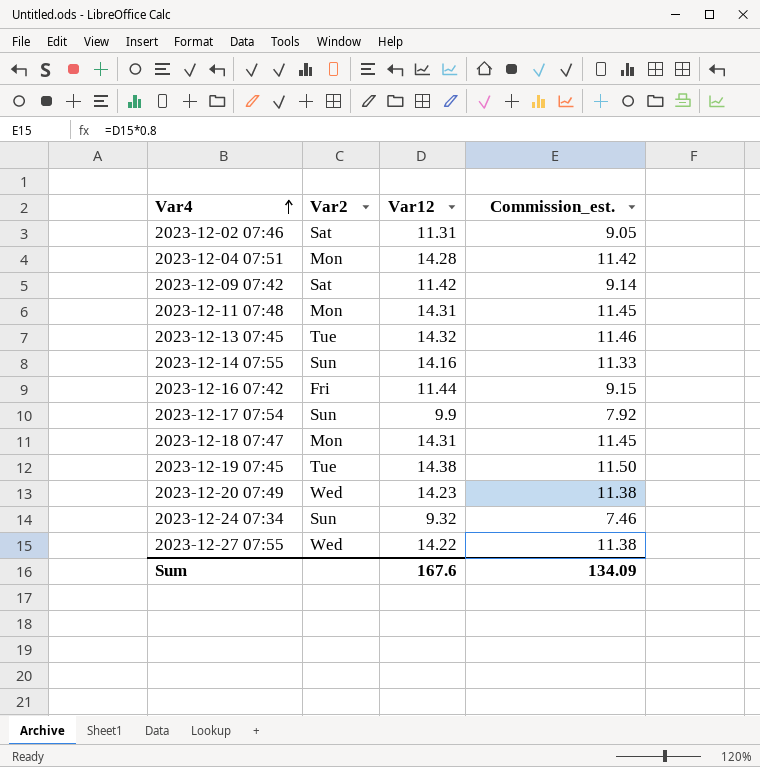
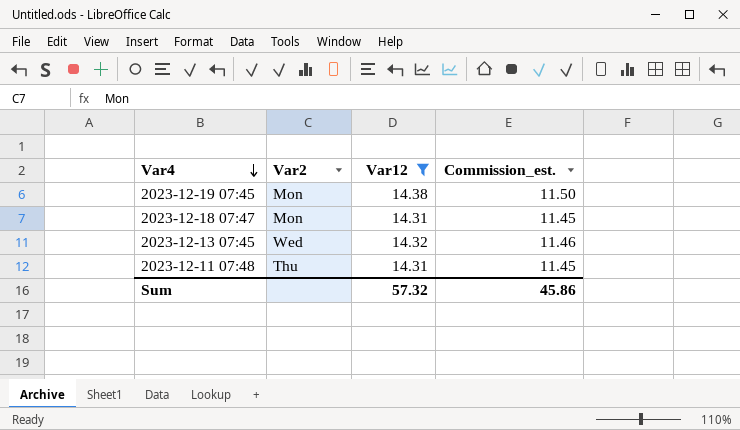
filter: none -> Var12 >= 14.31
row order: Var4 ascending -> Var4 descending
2023-12-19 07:45 | Var2: Tue -> Mon
2023-12-13 07:45 | Var2: Tue -> Wed
2023-12-11 07:48 | Var2: Mon -> Thu
Sum | Var12: 167.6 -> 57.32
Sum | Commission_est.: 134.09 -> 45.86

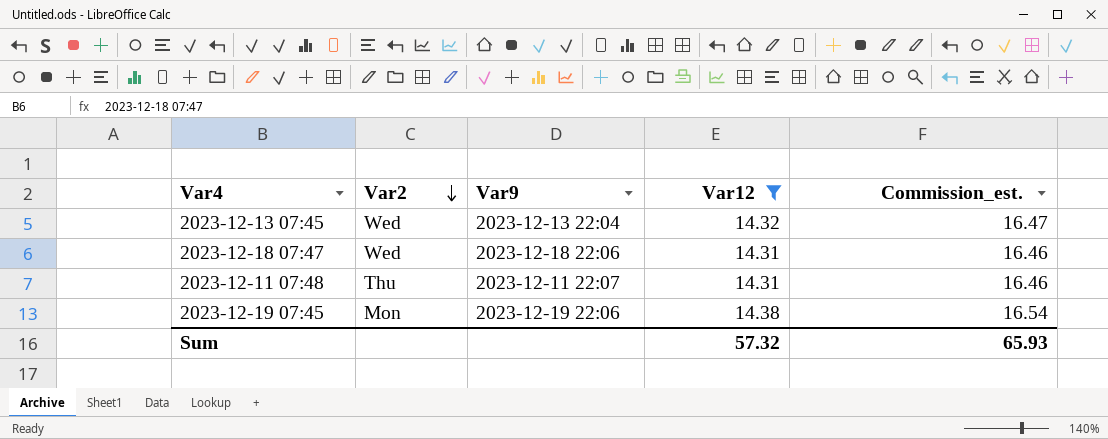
row order: Var4 descending -> Var2 descending
column Var9 | position: none -> 3
column Commission_est. | formula: [Var12] * 0.8 -> [Var12] * 1.15
2023-12-18 07:47 | Var2: Mon -> Wed
Sum | Commission_est.: 45.86 -> 65.93

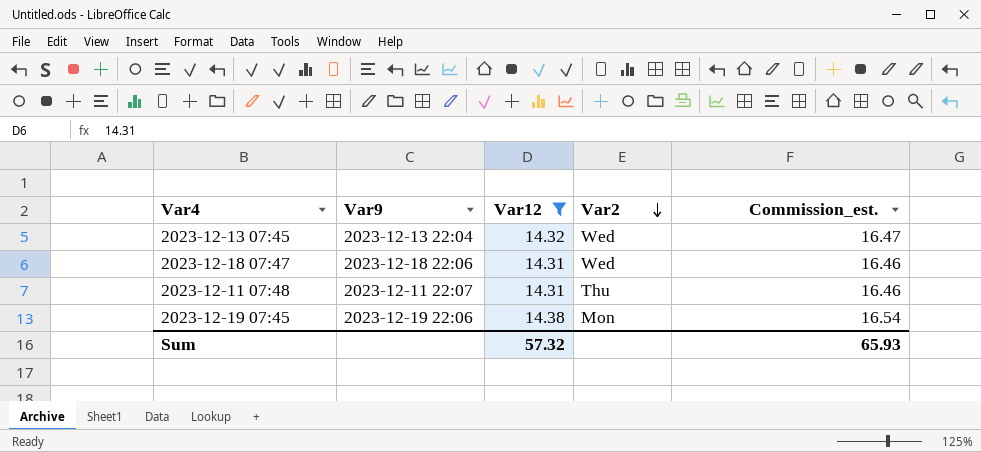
column Var2 | position: 2 -> 4

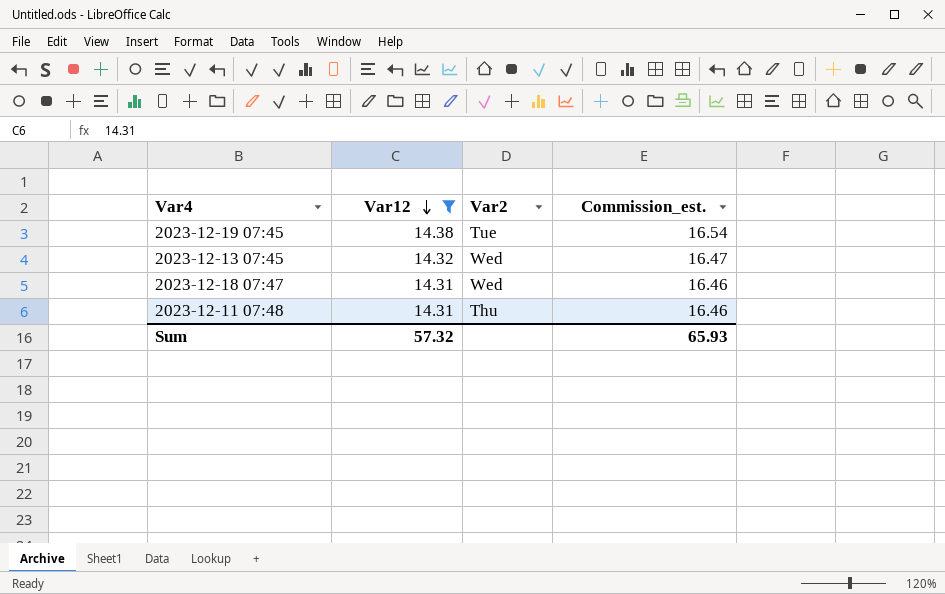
row order: Var2 descending -> Var12 descending
column Var9 | position: 2 -> none
2023-12-19 07:45 | Var2: Mon -> Tue

